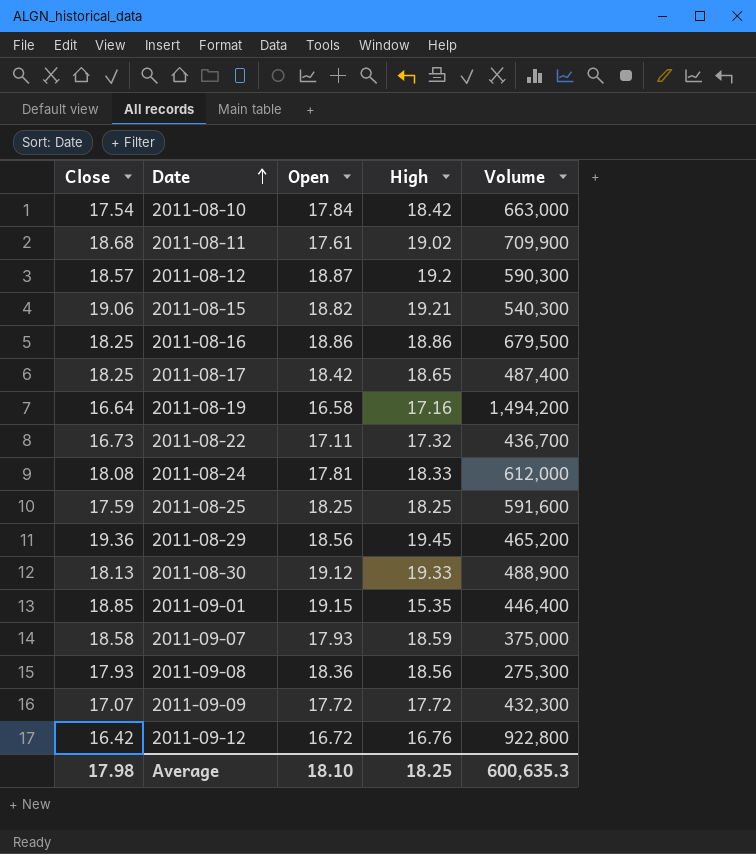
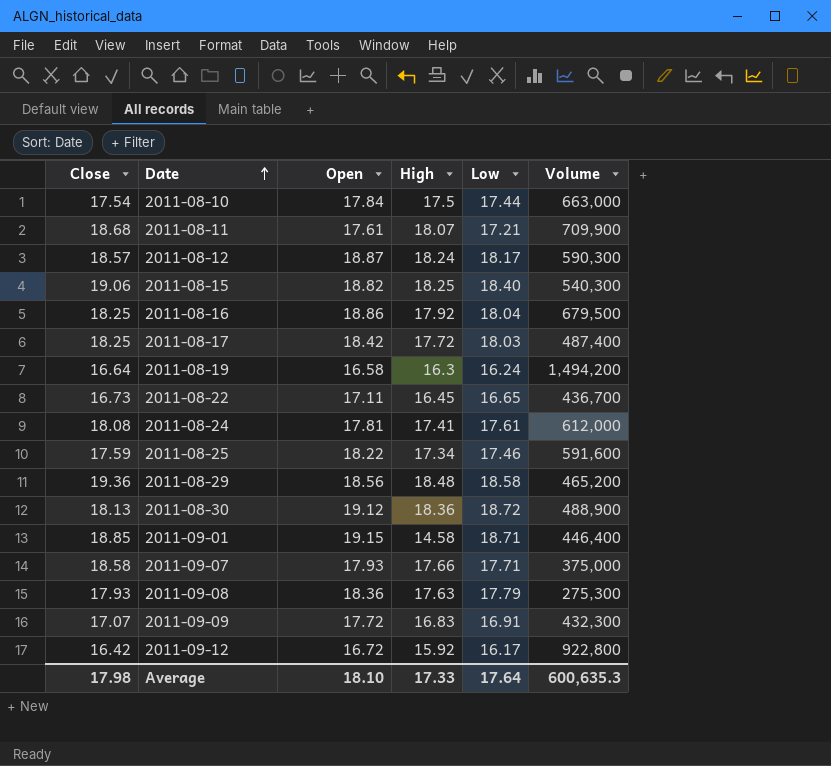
column Low | position: none -> 5
2011-08-10 | High: 18.42 -> 17.5
2011-08-11 | High: 19.02 -> 18.07
2011-08-12 | High: 19.2 -> 18.24
2011-08-15 | High: 19.21 -> 18.25
2011-08-16 | High: 18.86 -> 17.92
2011-08-17 | High: 18.65 -> 17.72
2011-08-19 | High: 17.16 -> 16.3
2011-08-22 | High: 17.32 -> 16.45
2011-08-24 | High: 18.33 -> 17.41
2011-08-25 | Open: 18.25 -> 18.22
2011-08-25 | High: 18.25 -> 17.34
2011-08-29 | High: 19.45 -> 18.48
2011-08-30 | High: 19.33 -> 18.36
2011-09-01 | High: 15.35 -> 14.58
2011-09-07 | High: 18.59 -> 17.66
2011-09-08 | High: 18.56 -> 17.63
2011-09-09 | High: 17.72 -> 16.83
2011-09-12 | High: 16.76 -> 15.92
Average | High: 18.25 -> 17.33

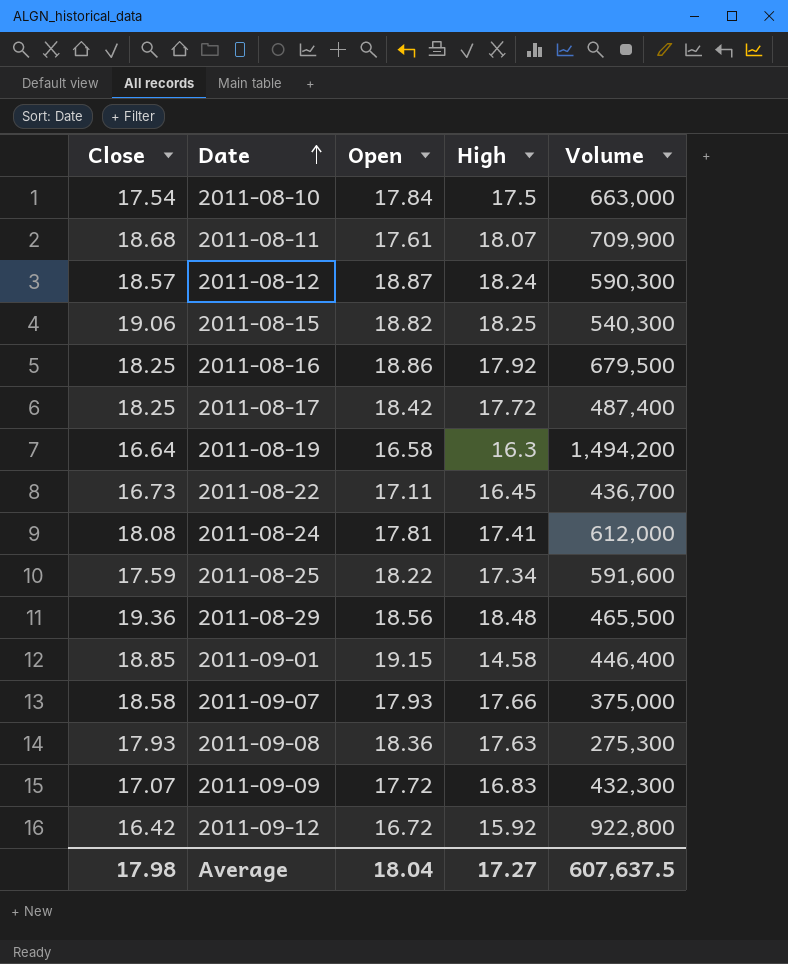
column Low | position: 5 -> none
row 2011-08-30: 18.13 | 19.12 | 18.36 | 18.72 | 488,900 -> none
2011-08-29 | Volume: 465,200 -> 465,500
Average | Open: 18.10 -> 18.04
Average | High: 17.33 -> 17.27
Average | Volume: 600,635.3 -> 607,637.5

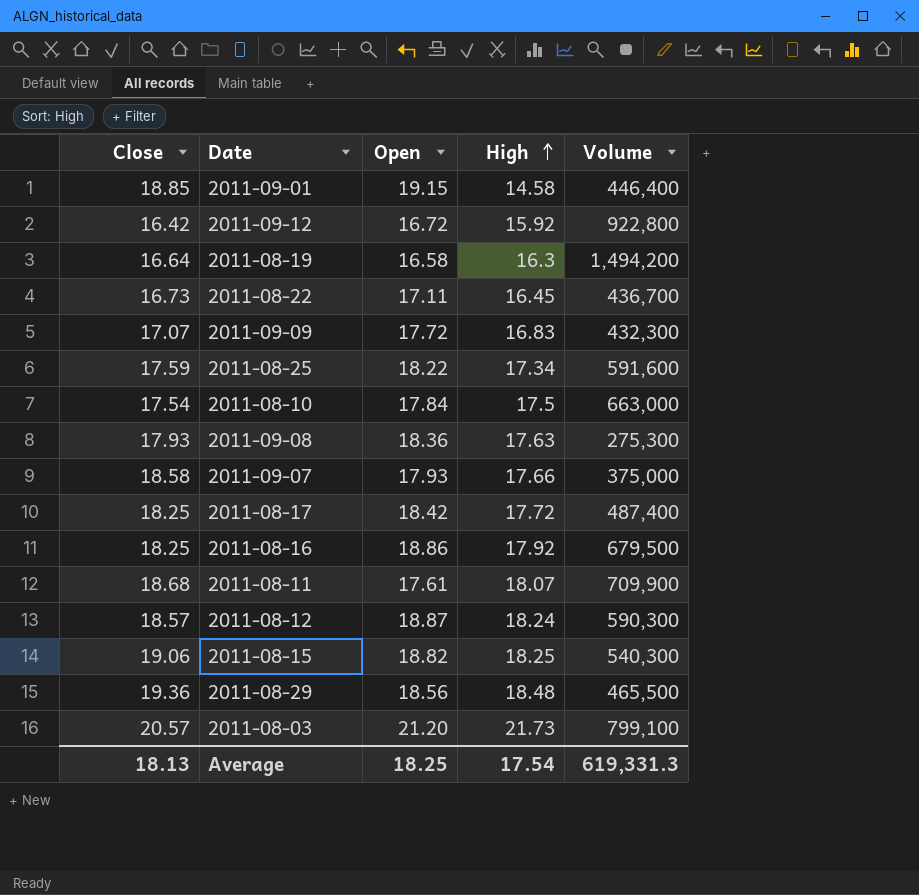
row order: Date ascending -> High ascending
row 2011-08-24: 18.08 | 17.81 | 17.41 | 612,000 -> none
row 2011-08-03: none -> 20.57 | 21.20 | 21.73 | 799,100
Average | Close: 17.98 -> 18.13
Average | Open: 18.04 -> 18.25
Average | High: 17.27 -> 17.54
Average | Volume: 607,637.5 -> 619,331.3

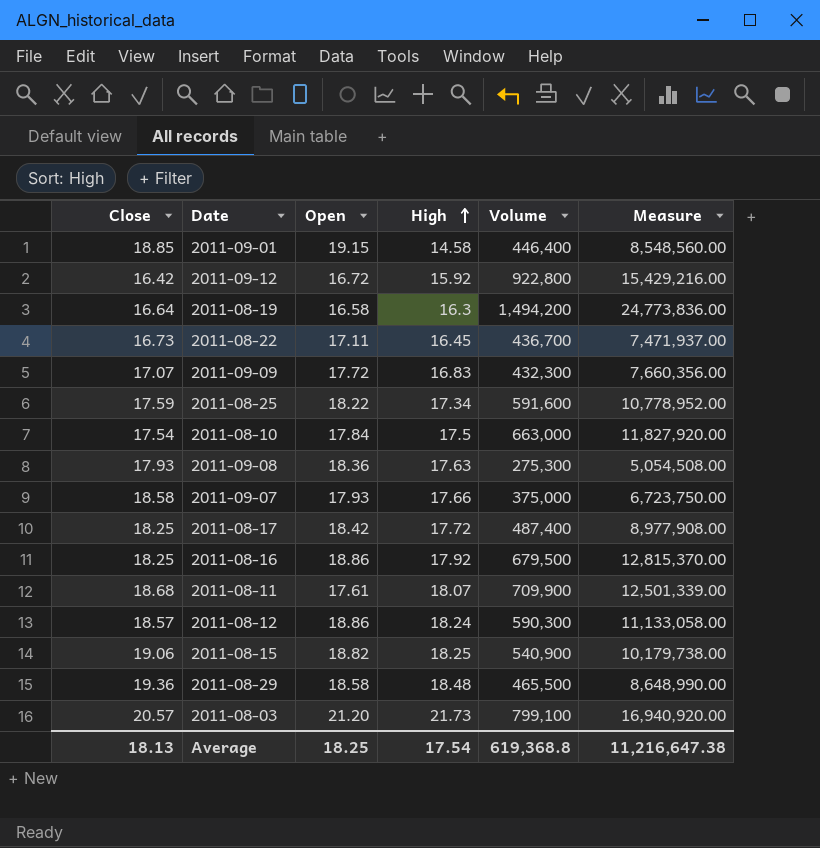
column Measure | formula: none -> [Open] * [Volume]
2011-08-12 | Open: 18.87 -> 18.86
2011-08-15 | Volume: 540,300 -> 540,900
2011-08-29 | Open: 18.56 -> 18.58
Average | Volume: 619,331.3 -> 619,368.8

